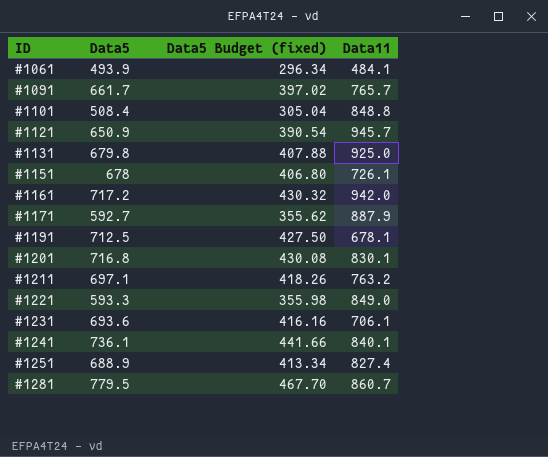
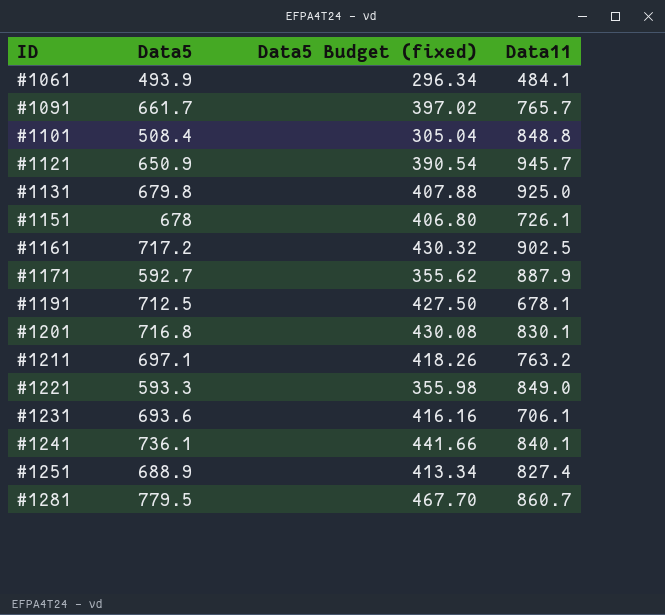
#1161 | Data11: 942.0 -> 902.5

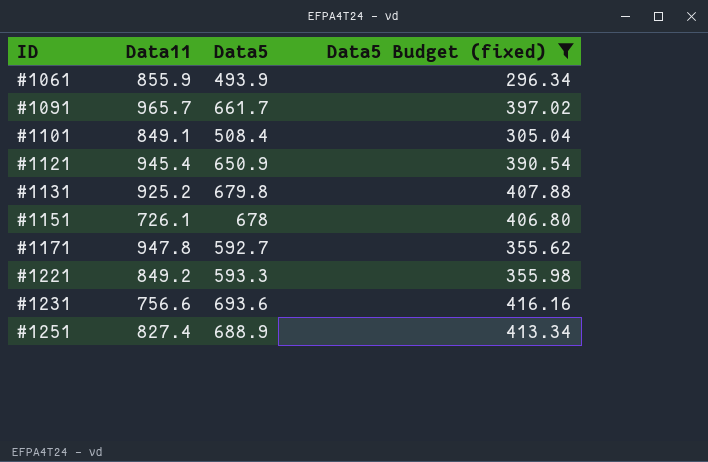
filter: none -> Data5 Budget (fixed) <= 416.16
column Data11 | position: 4 -> 2
#1061 | Data11: 484.1 -> 855.9
#1091 | Data11: 765.7 -> 965.7
#1101 | Data11: 848.8 -> 849.1
#1121 | Data11: 945.7 -> 945.4
#1131 | Data11: 925.0 -> 925.2
#1171 | Data11: 887.9 -> 947.8
#1221 | Data11: 849.0 -> 849.2
#1231 | Data11: 706.1 -> 756.6

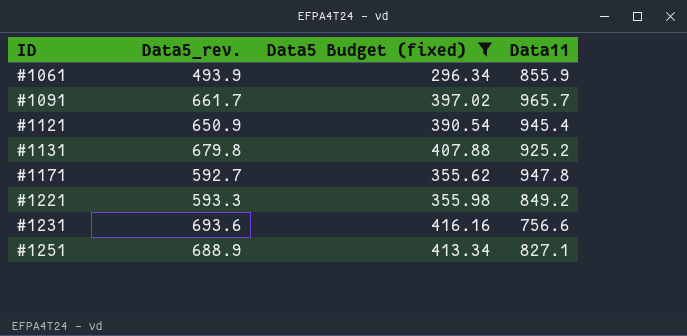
column name: Data5 -> Data5_rev.
column Data11 | position: 2 -> 4
row #1101: 849.1 | 508.4 | 305.04 -> none
row #1151: 726.1 | 678 | 406.80 -> none
#1251 | Data11: 827.4 -> 827.1

